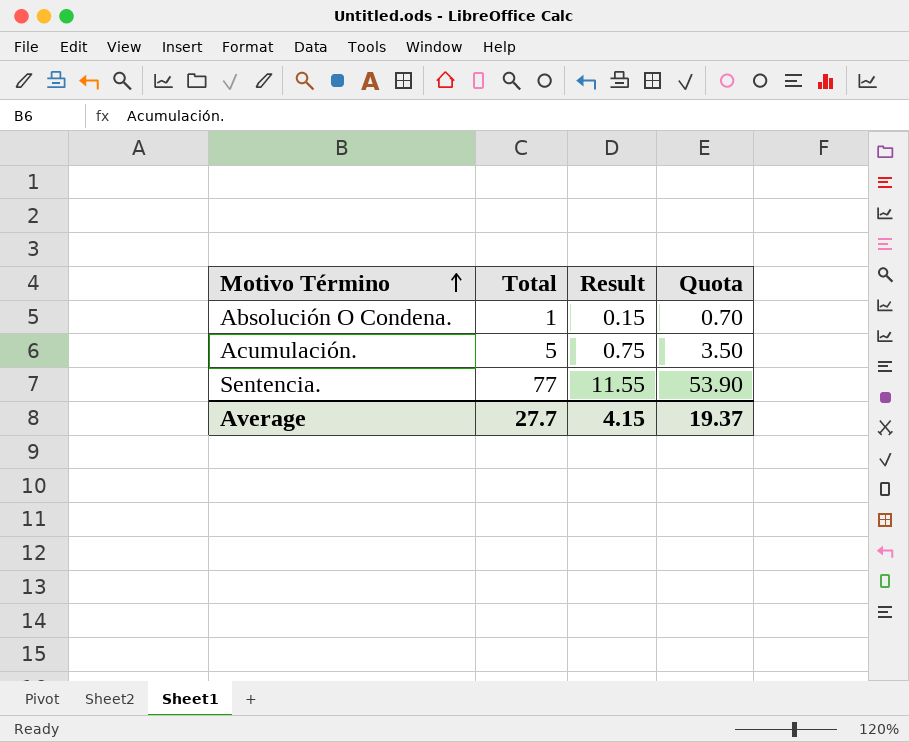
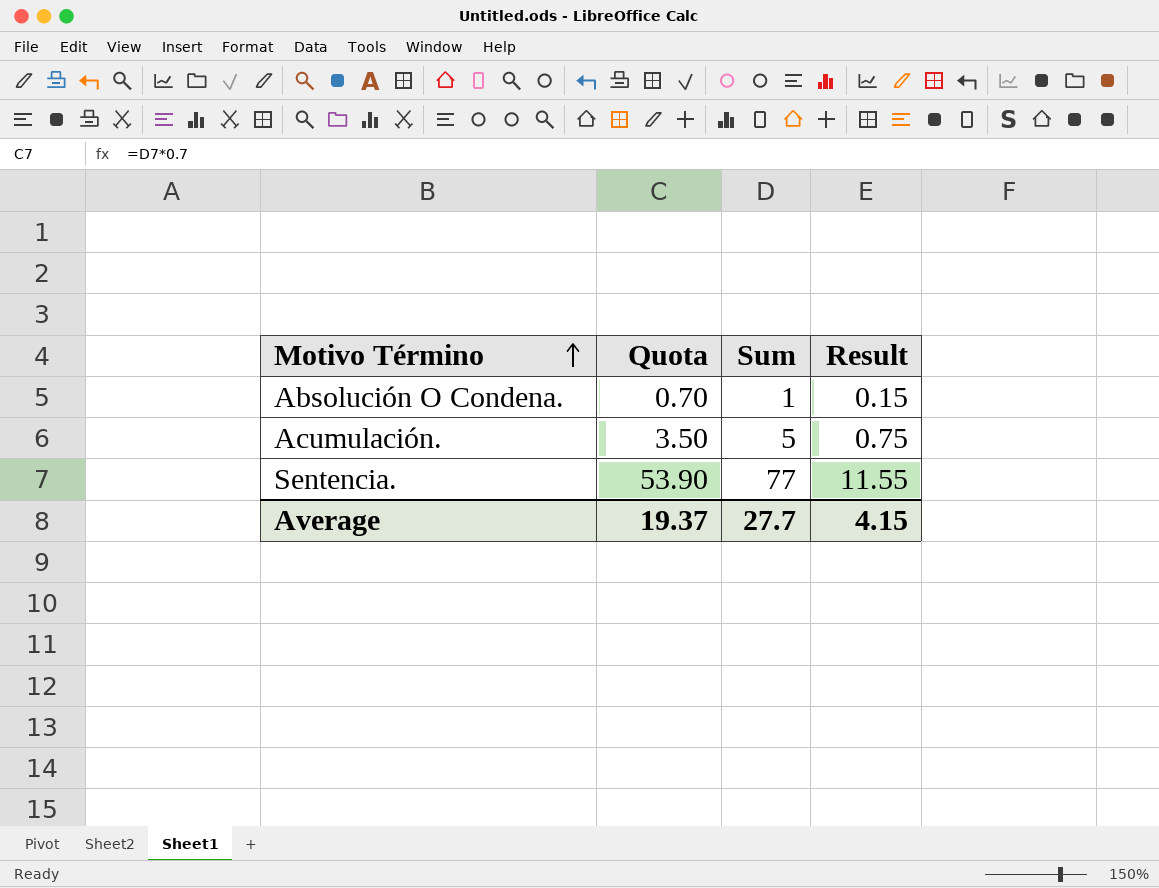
column Quota | position: 4 -> 2
column name: Total -> Sum

